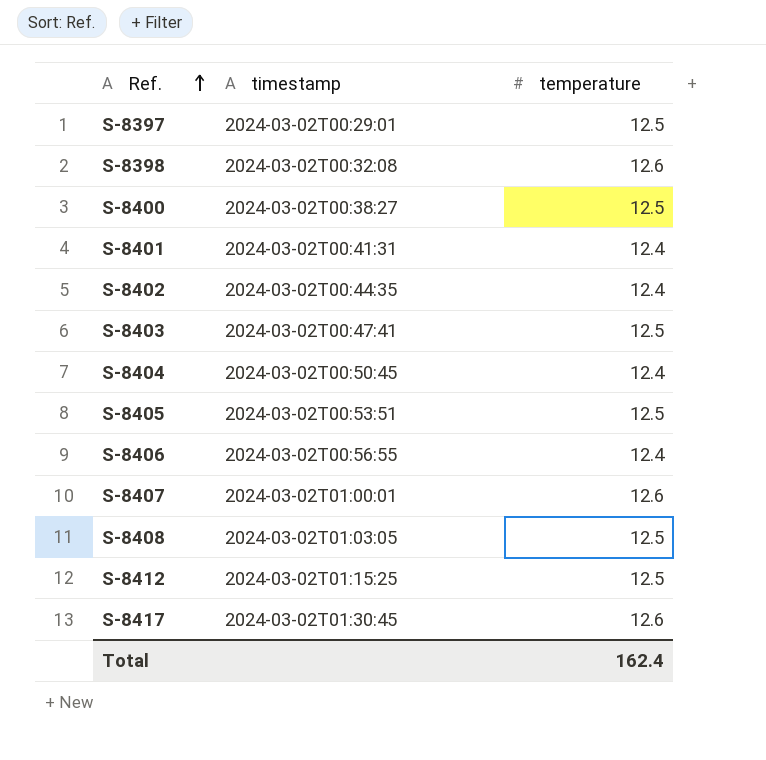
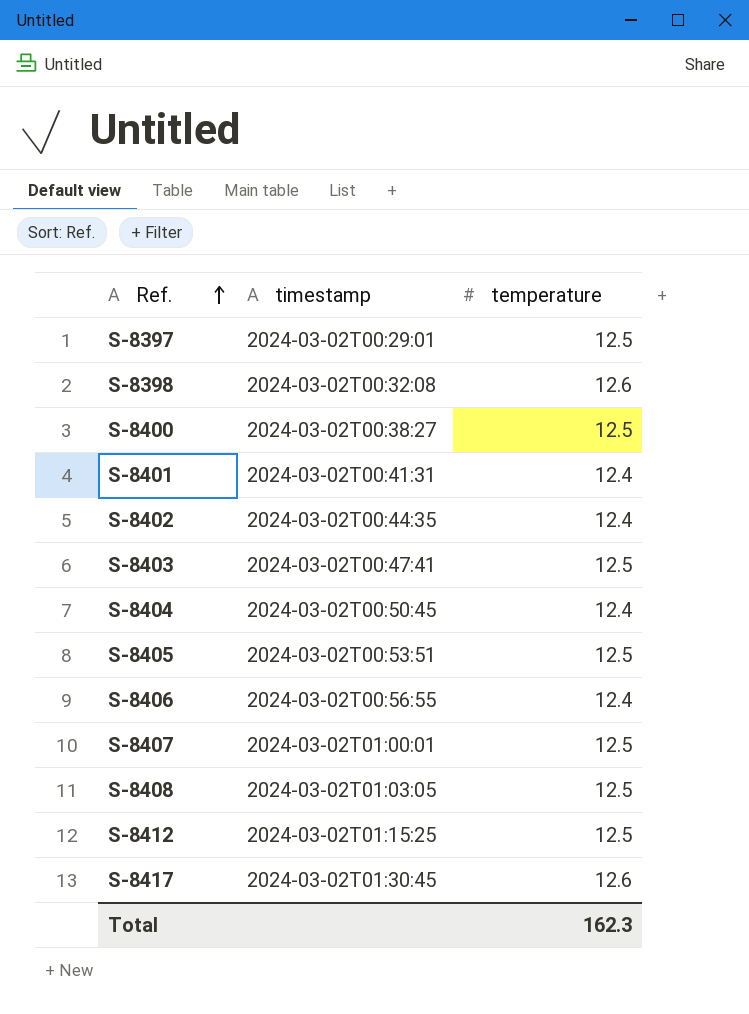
S-8407 | temperature: 12.6 -> 12.5
Total | temperature: 162.4 -> 162.3

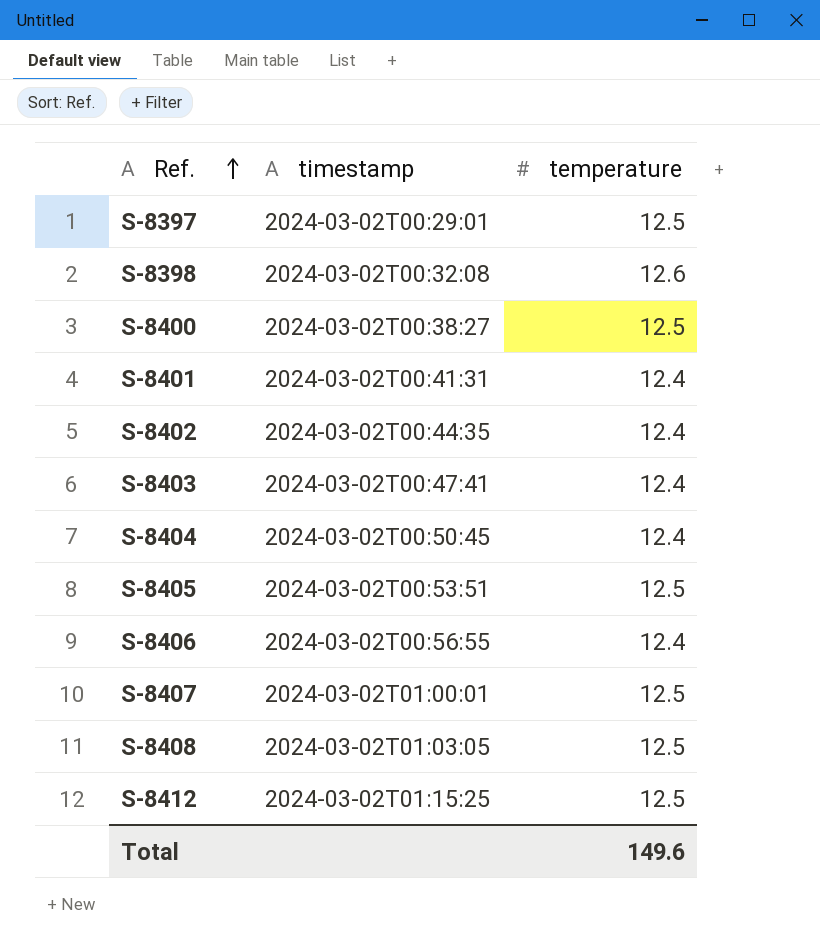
row S-8417: 2024-03-02T01:30:45 | 12.6 -> none
S-8403 | temperature: 12.5 -> 12.4
Total | temperature: 162.3 -> 149.6

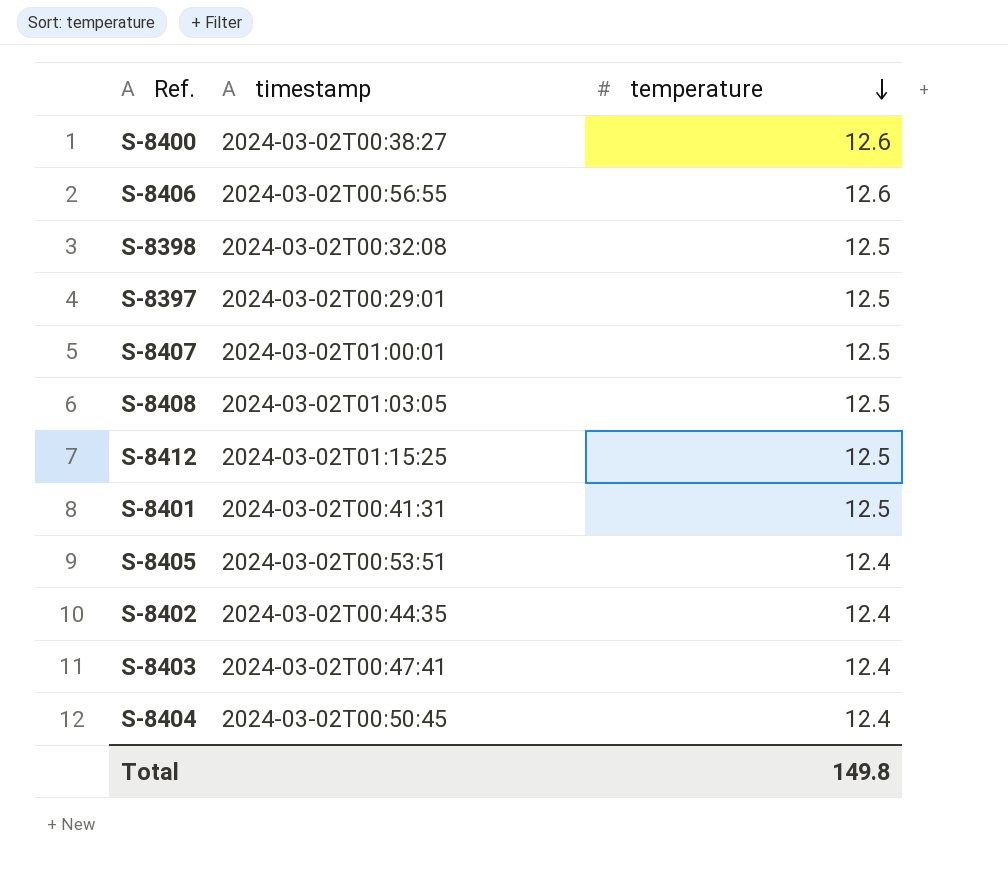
row order: Ref. ascending -> temperature descending
S-8400 | temperature: 12.5 -> 12.6
S-8406 | temperature: 12.4 -> 12.6
S-8398 | temperature: 12.6 -> 12.5
S-8401 | temperature: 12.4 -> 12.5
S-8405 | temperature: 12.5 -> 12.4
Total | temperature: 149.6 -> 149.8

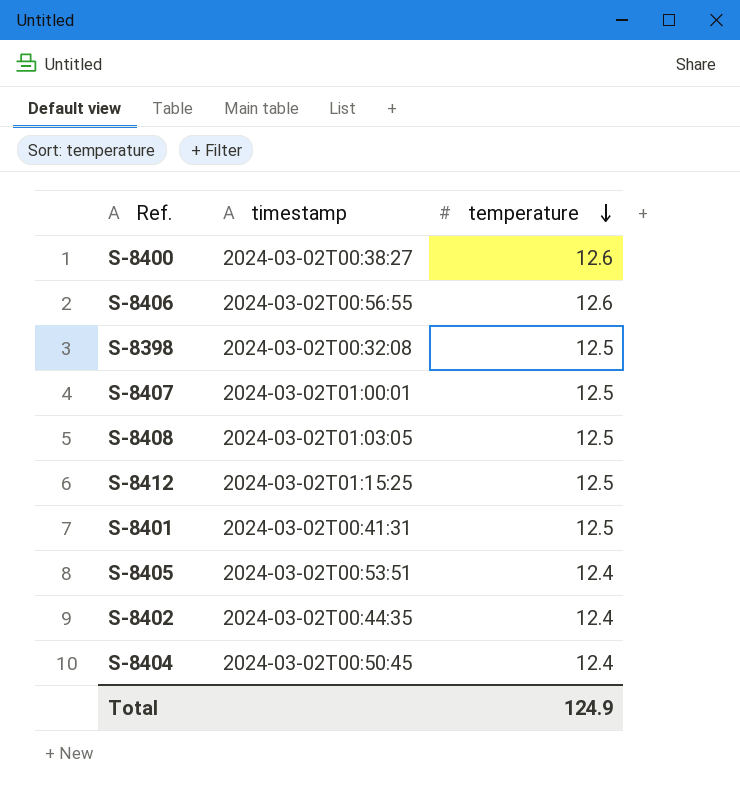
row S-8397: 2024-03-02T00:29:01 | 12.5 -> none
row S-8403: 2024-03-02T00:47:41 | 12.4 -> none
Total | temperature: 149.8 -> 124.9

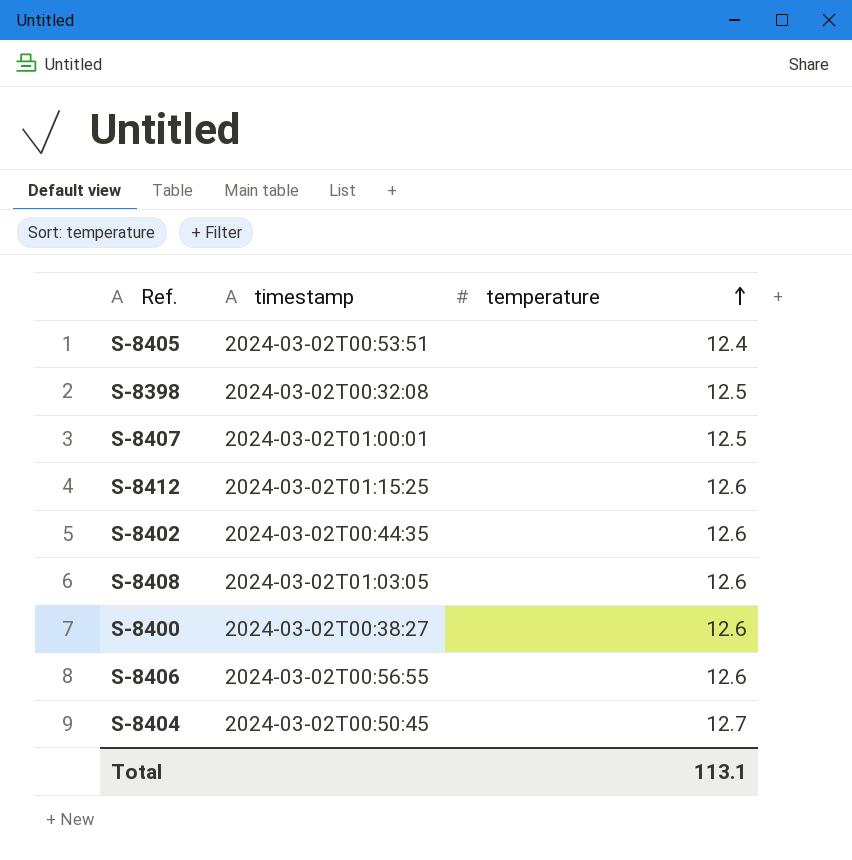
row order: temperature descending -> temperature ascending
row S-8401: 2024-03-02T00:41:31 | 12.5 -> none
S-8412 | temperature: 12.5 -> 12.6
S-8402 | temperature: 12.4 -> 12.6
S-8408 | temperature: 12.5 -> 12.6
S-8404 | temperature: 12.4 -> 12.7
Total | temperature: 124.9 -> 113.1

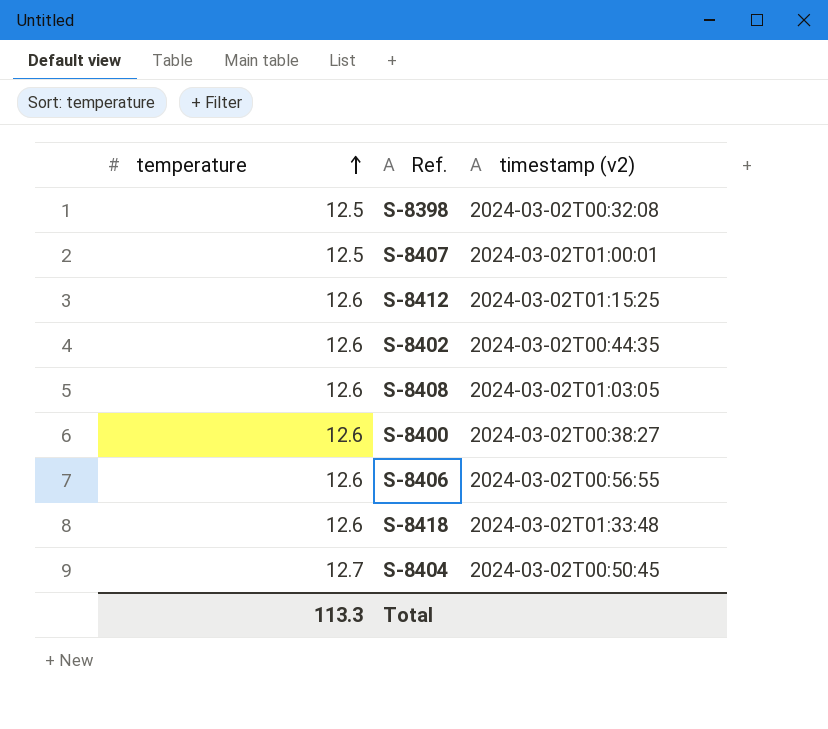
column temperature | position: 3 -> 1
column name: timestamp -> timestamp (v2)
row S-8405: 2024-03-02T00:53:51 | 12.4 -> none
row S-8418: none -> 12.6 | 2024-03-02T01:33:48
Total | temperature: 113.1 -> 113.3

